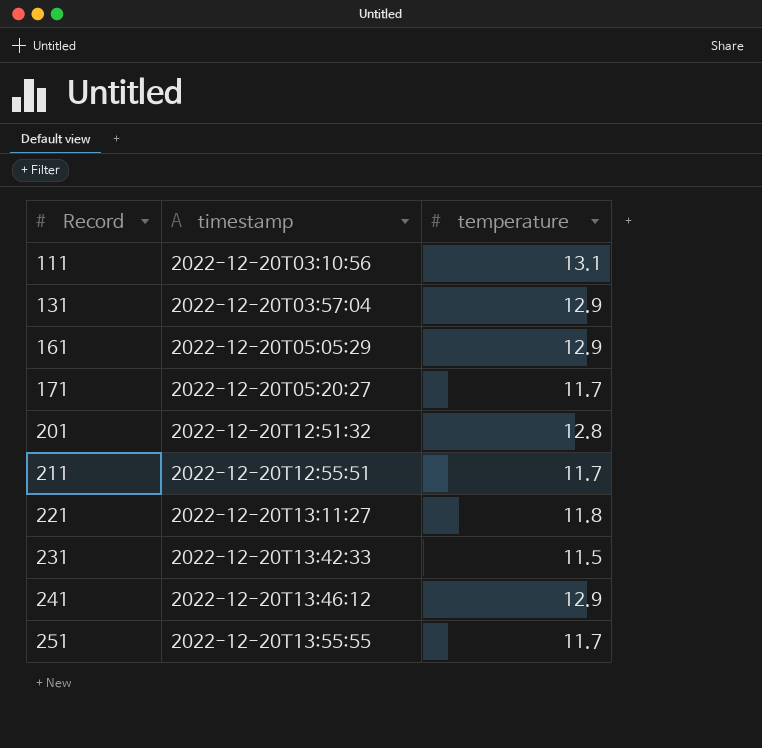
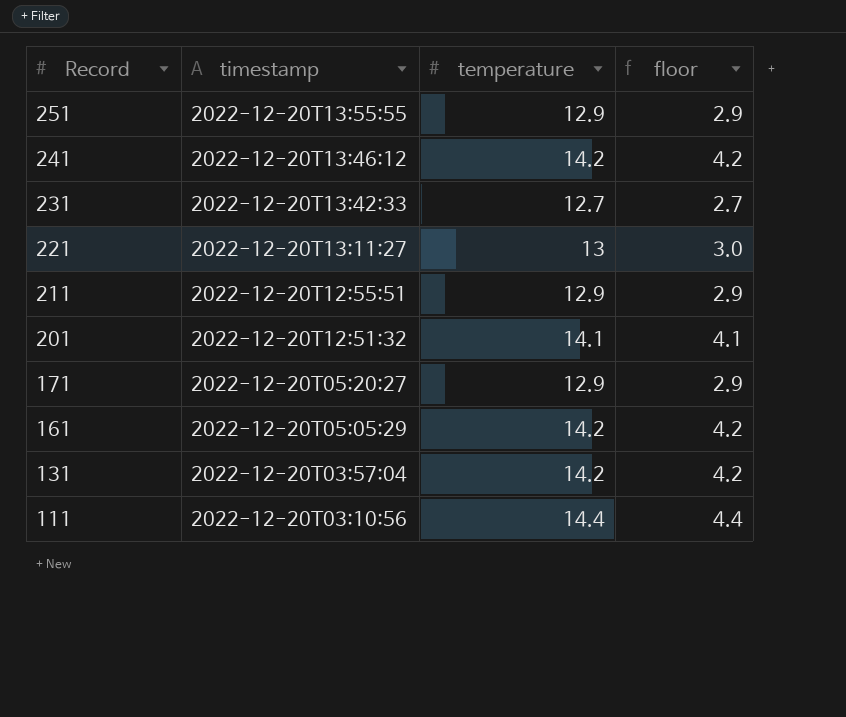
row order: Record ascending -> Record descending
column floor | formula: none -> [temperature] - 10
251 | temperature: 11.7 -> 12.9
241 | temperature: 12.9 -> 14.2
231 | temperature: 11.5 -> 12.7
221 | temperature: 11.8 -> 13
211 | temperature: 11.7 -> 12.9
201 | temperature: 12.8 -> 14.1
171 | temperature: 11.7 -> 12.9
161 | temperature: 12.9 -> 14.2
131 | temperature: 12.9 -> 14.2
111 | temperature: 13.1 -> 14.4

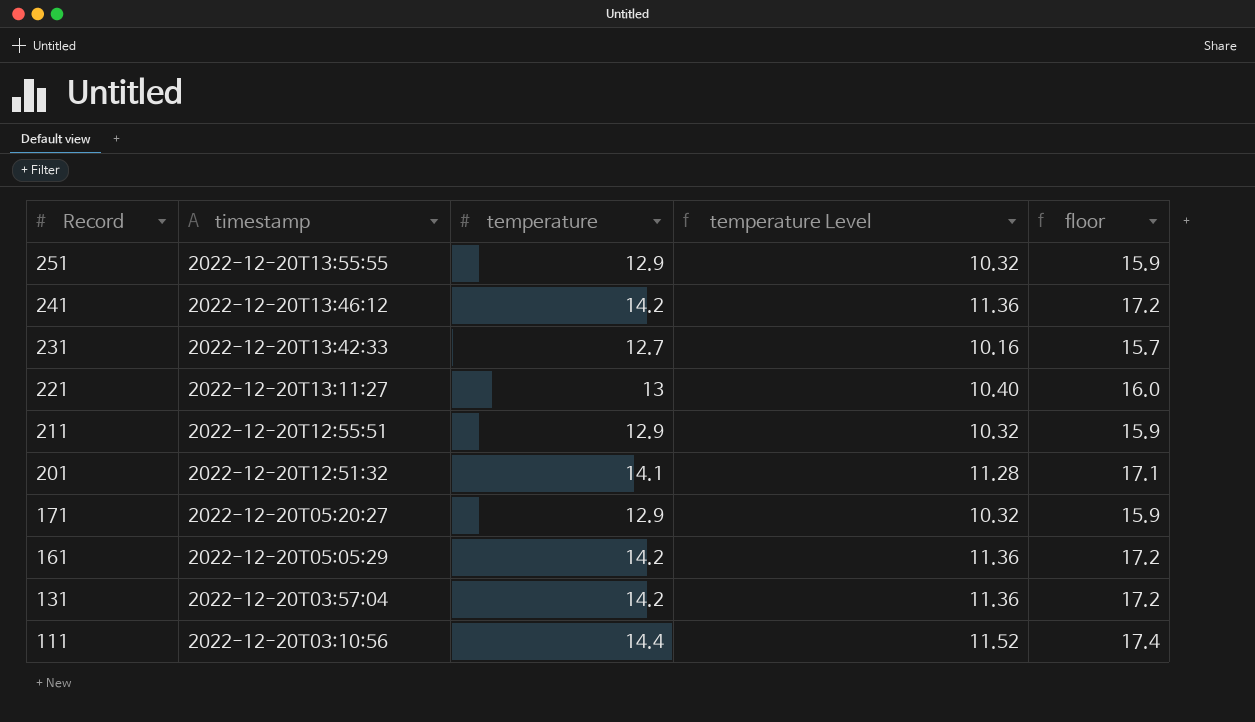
column temperature Level | formula: none -> [temperature] * 0.8
column floor | formula: [temperature] - 10 -> [temperature] + 3

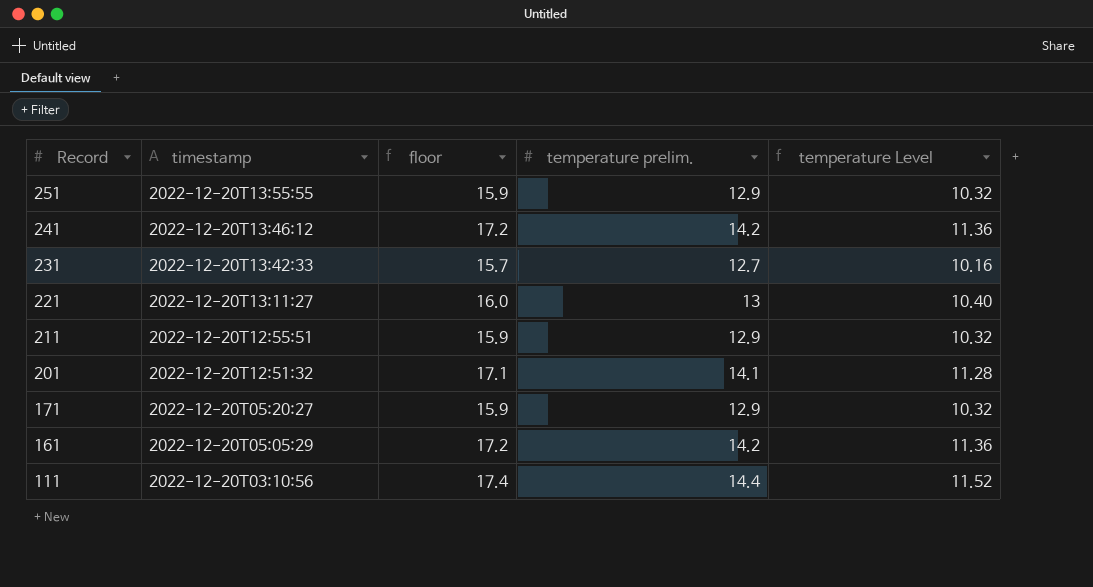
column floor | position: 5 -> 3
column name: temperature -> temperature prelim.
row 131: 2022-12-20T03:57:04 | 14.2 | 11.36 | 17.2 -> none

